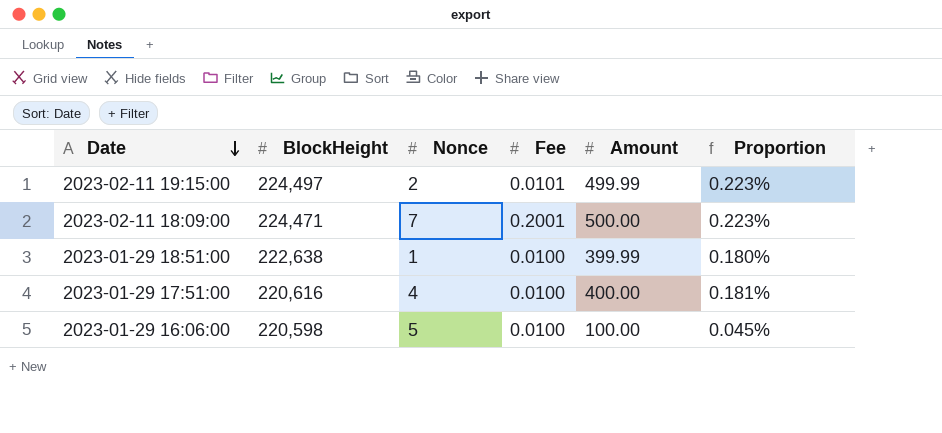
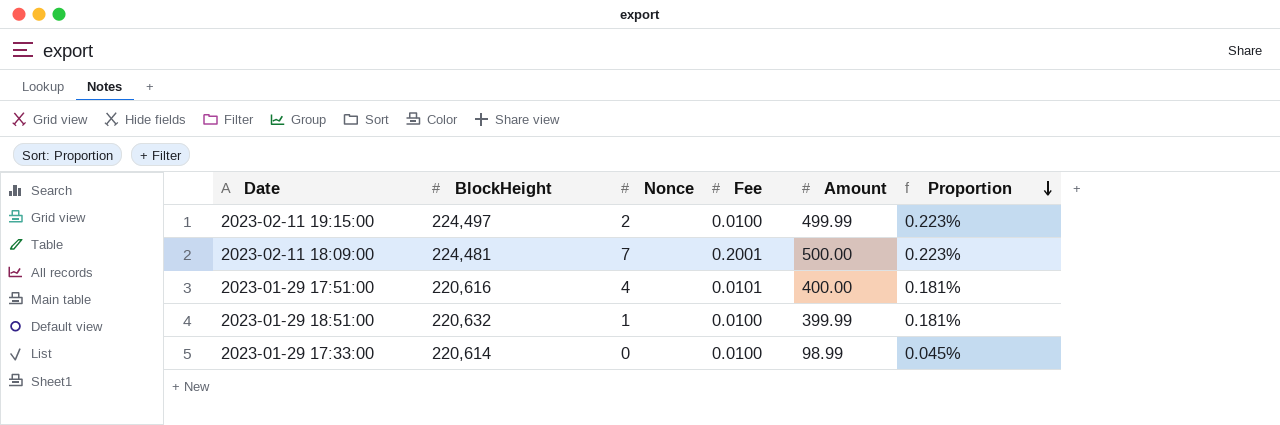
row order: Date descending -> Proportion descending
row 2023-01-29 16:06:00: 220,598 | 5 | 0.0100 | 100.00 | 0.045% -> none
2023-02-11 19:15:00 | Fee: 0.0101 -> 0.0100
2023-02-11 18:09:00 | BlockHeight: 224,471 -> 224,481
2023-01-29 17:51:00 | Fee: 0.0100 -> 0.0101
2023-01-29 18:51:00 | BlockHeight: 222,638 -> 220,632
2023-01-29 18:51:00 | Proportion: 0.180% -> 0.181%
row 2023-01-29 17:33:00: none -> 220,614 | 0 | 0.0100 | 98.99 | 0.045%

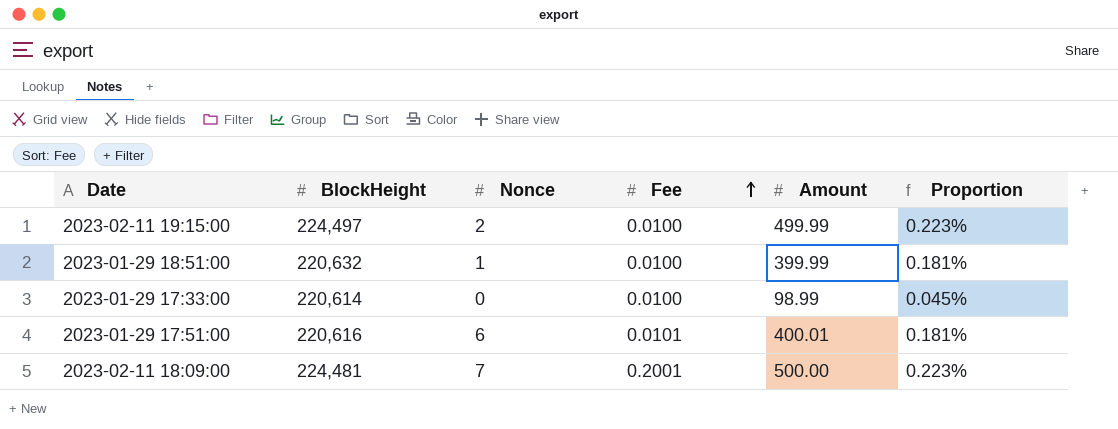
row order: Proportion descending -> Fee ascending
2023-01-29 17:51:00 | Nonce: 4 -> 6
2023-01-29 17:51:00 | Amount: 400.00 -> 400.01

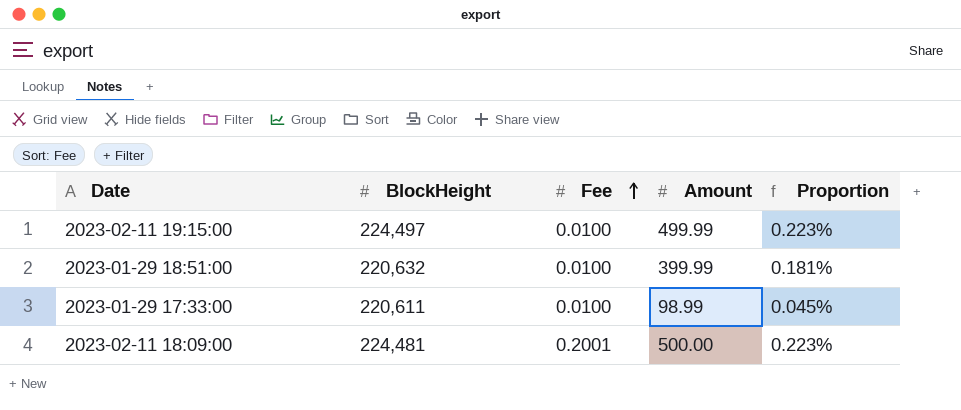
column Nonce | position: 3 -> none
row 2023-01-29 17:51:00: 220,616 | 6 | 0.0101 | 400.01 | 0.181% -> none
2023-01-29 17:33:00 | BlockHeight: 220,614 -> 220,611

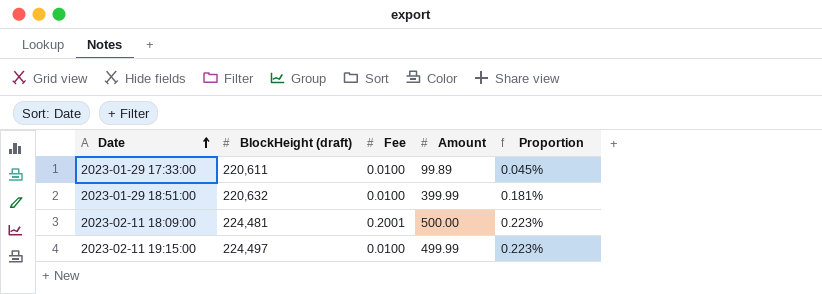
row order: Fee ascending -> Date ascending
column name: BlockHeight -> BlockHeight (draft)
2023-01-29 17:33:00 | Amount: 98.99 -> 99.89

